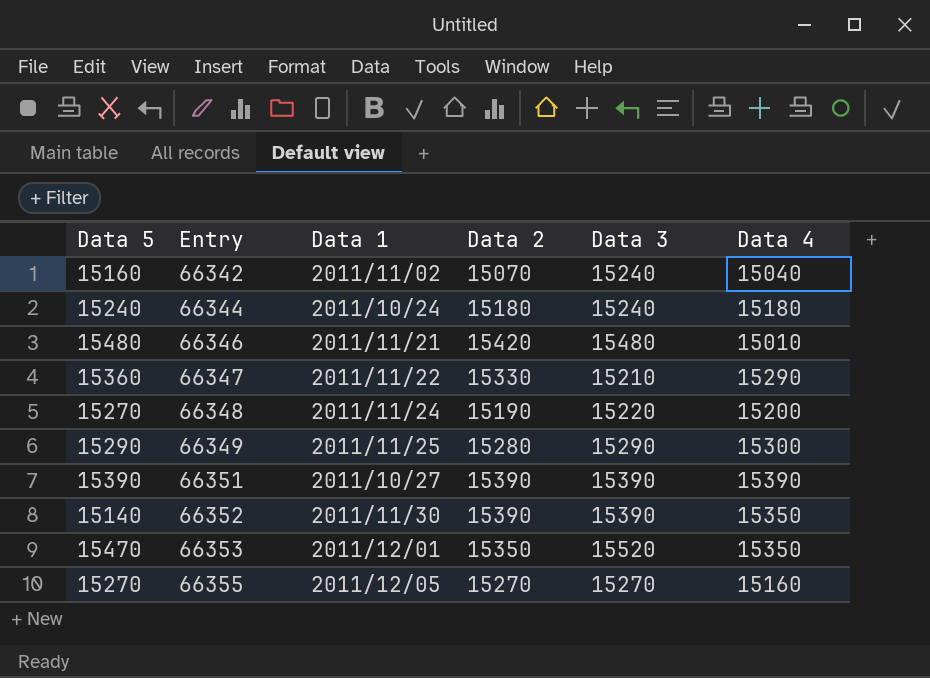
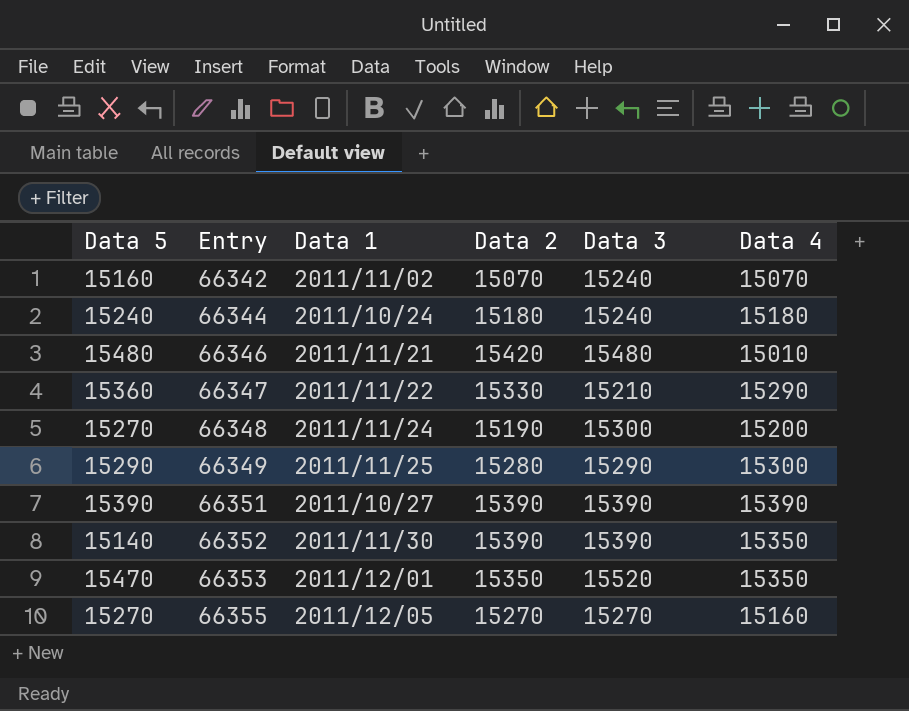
66342 | Data 4: 15040 -> 15070
66348 | Data 3: 15220 -> 15300

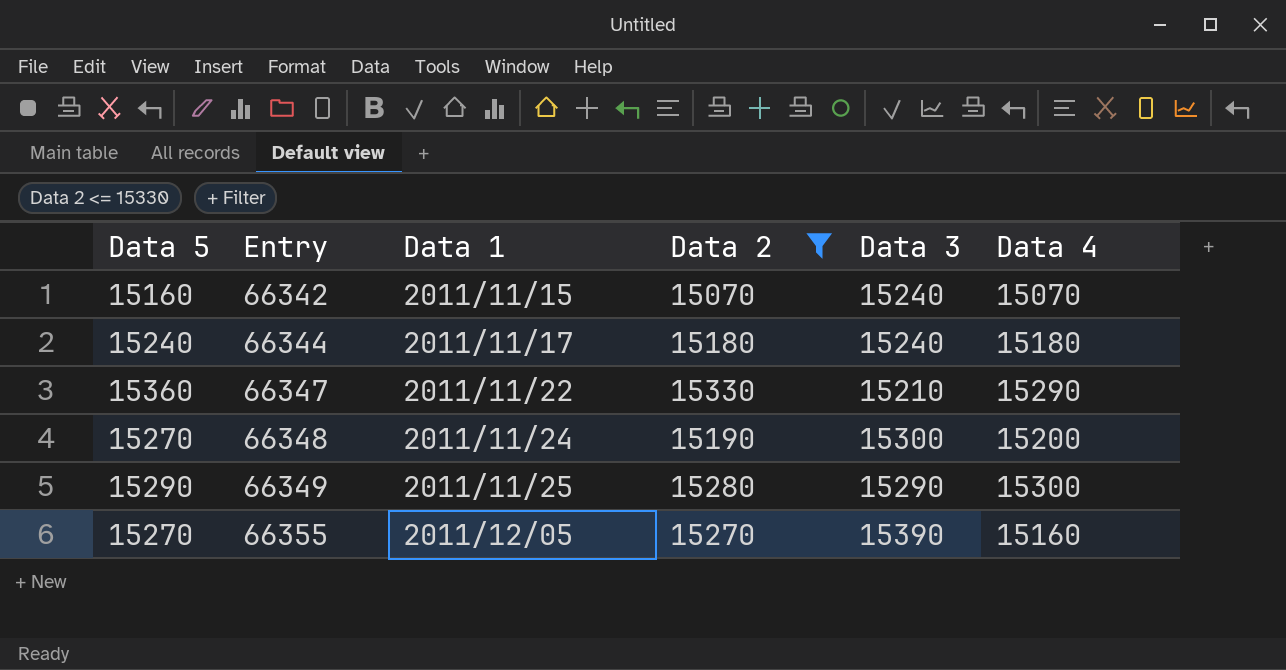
filter: none -> Data 2 <= 15330
66342 | Data 1: 2011/11/02 -> 2011/11/15
66344 | Data 1: 2011/10/24 -> 2011/11/17
66355 | Data 3: 15270 -> 15390

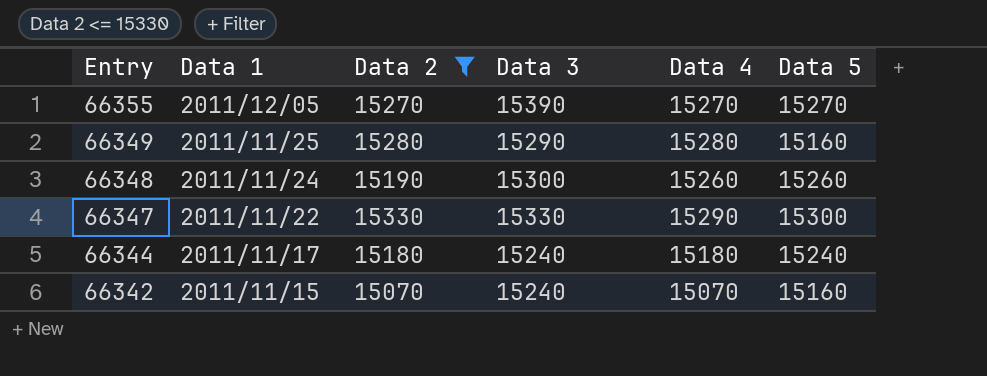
row order: Entry ascending -> Entry descending
column Data 5 | position: 1 -> 6
66355 | Data 4: 15160 -> 15270
66349 | Data 4: 15300 -> 15280
66349 | Data 5: 15290 -> 15160
66348 | Data 4: 15200 -> 15260
66348 | Data 5: 15270 -> 15260
66347 | Data 3: 15210 -> 15330
66347 | Data 5: 15360 -> 15300

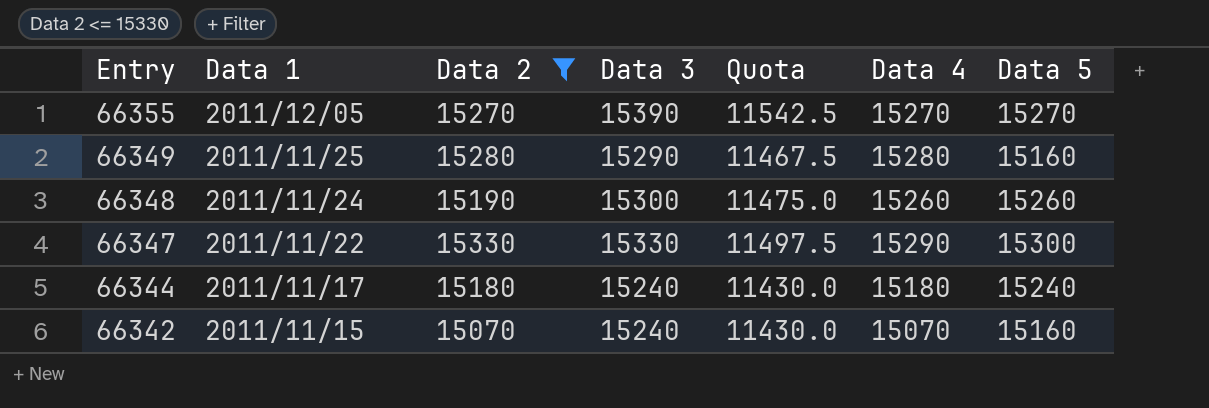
column Quota | formula: none -> [Data 3] * 0.75

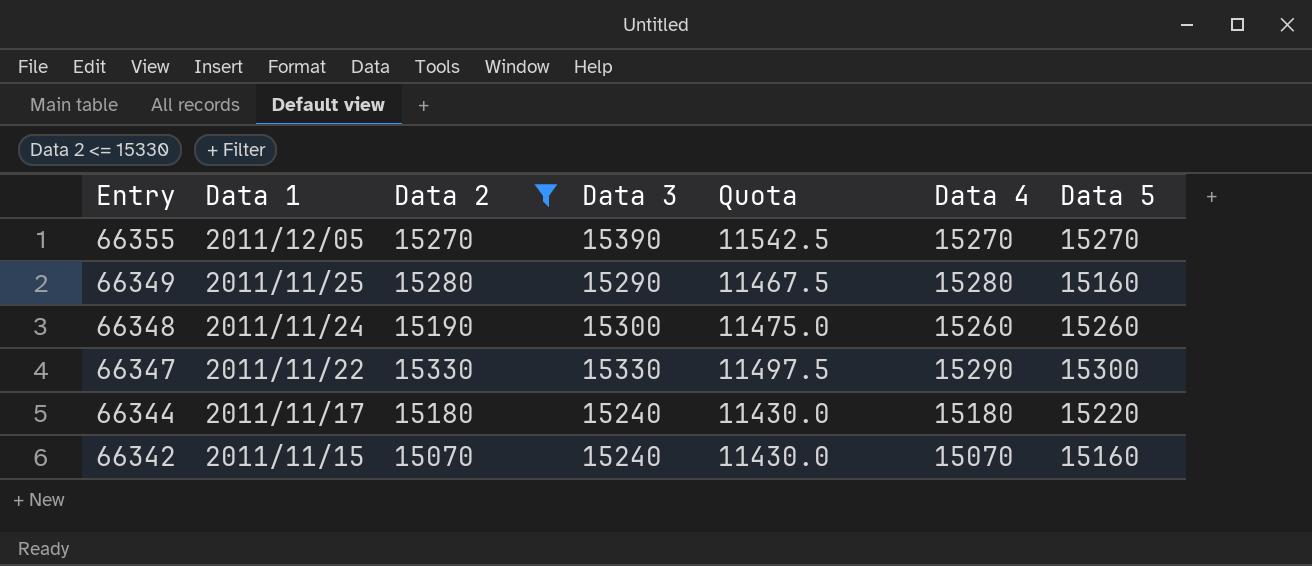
66344 | Data 5: 15240 -> 15220

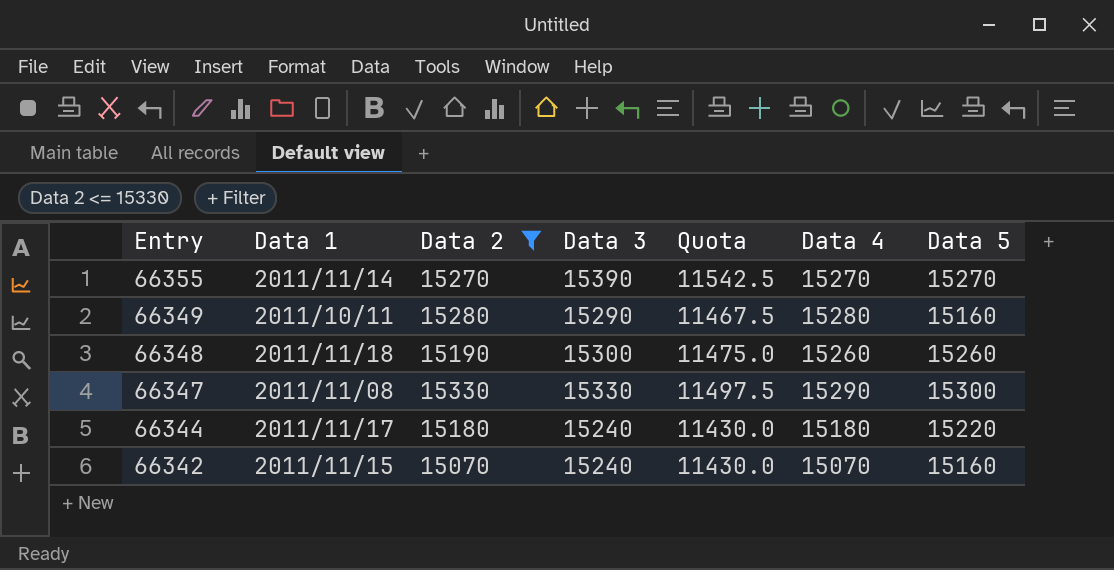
66355 | Data 1: 2011/12/05 -> 2011/11/14
66349 | Data 1: 2011/11/25 -> 2011/10/11
66348 | Data 1: 2011/11/24 -> 2011/11/18
66347 | Data 1: 2011/11/22 -> 2011/11/08

